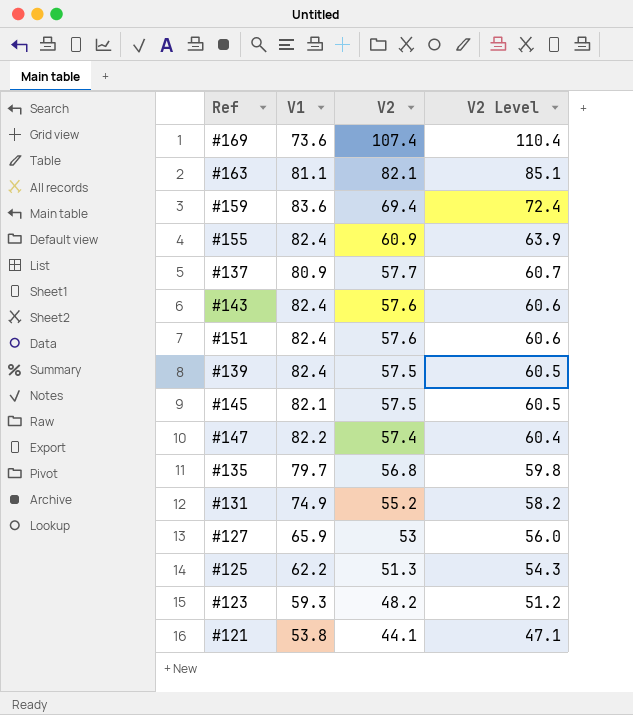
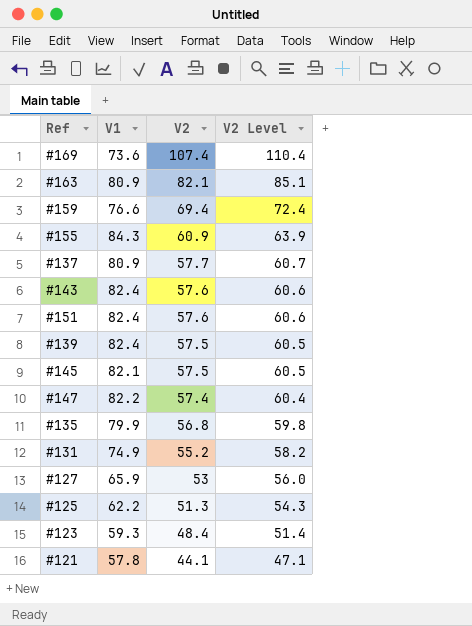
#163 | V1: 81.1 -> 80.9
#159 | V1: 83.6 -> 76.6
#155 | V1: 82.4 -> 84.3
#135 | V1: 79.7 -> 79.9
#123 | V2: 48.2 -> 48.4
#123 | V2 Level: 51.2 -> 51.4
#121 | V1: 53.8 -> 57.8

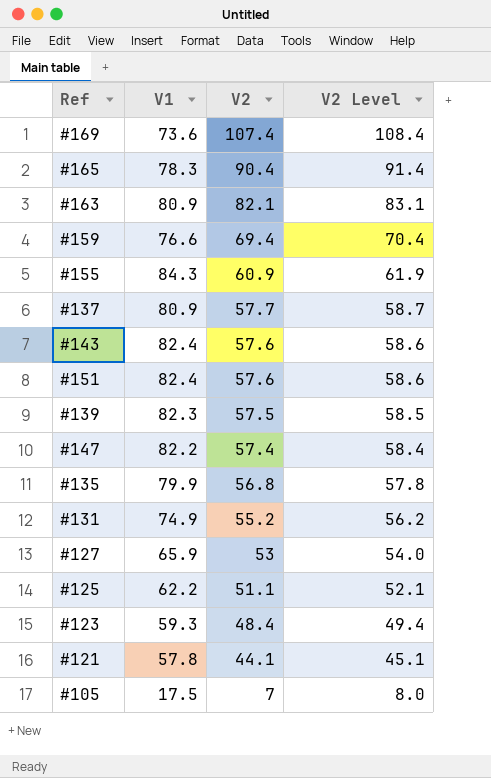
column V2 Level | formula: [V2] + 3 -> [V2] + 1
row #145: 82.1 | 57.5 | 60.5 -> none
row #165: none -> 78.3 | 90.4 | 91.4
#139 | V1: 82.4 -> 82.3
#125 | V2: 51.3 -> 51.1
row #105: none -> 17.5 | 7 | 8.0

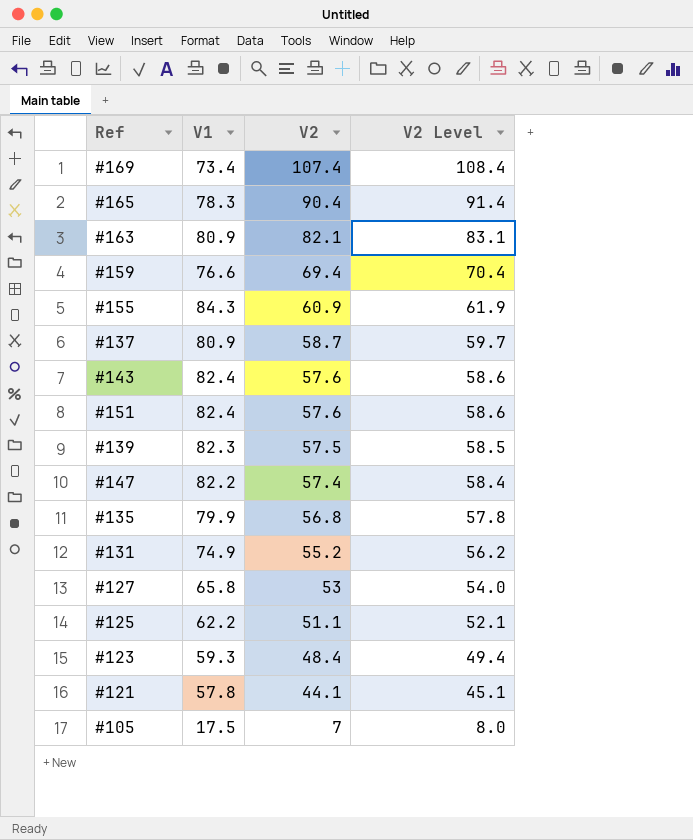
#169 | V1: 73.6 -> 73.4
#137 | V2: 57.7 -> 58.7
#137 | V2 Level: 58.7 -> 59.7
#127 | V1: 65.9 -> 65.8

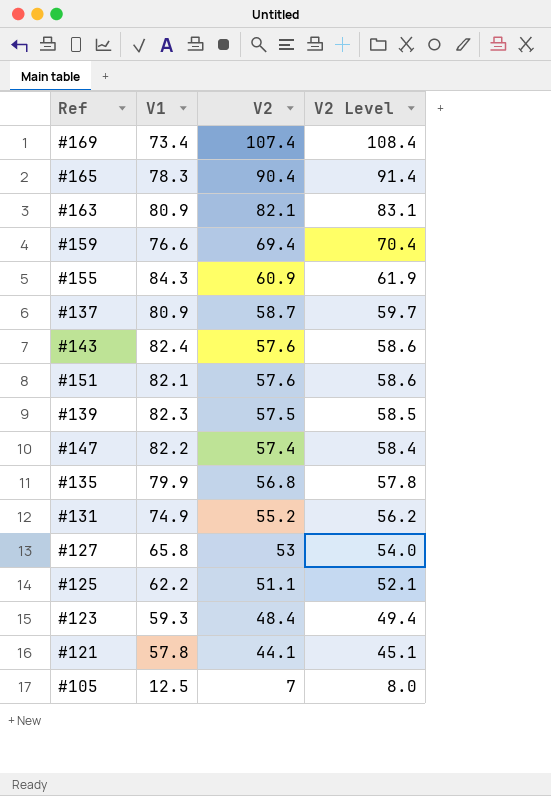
#151 | V1: 82.4 -> 82.1
#105 | V1: 17.5 -> 12.5

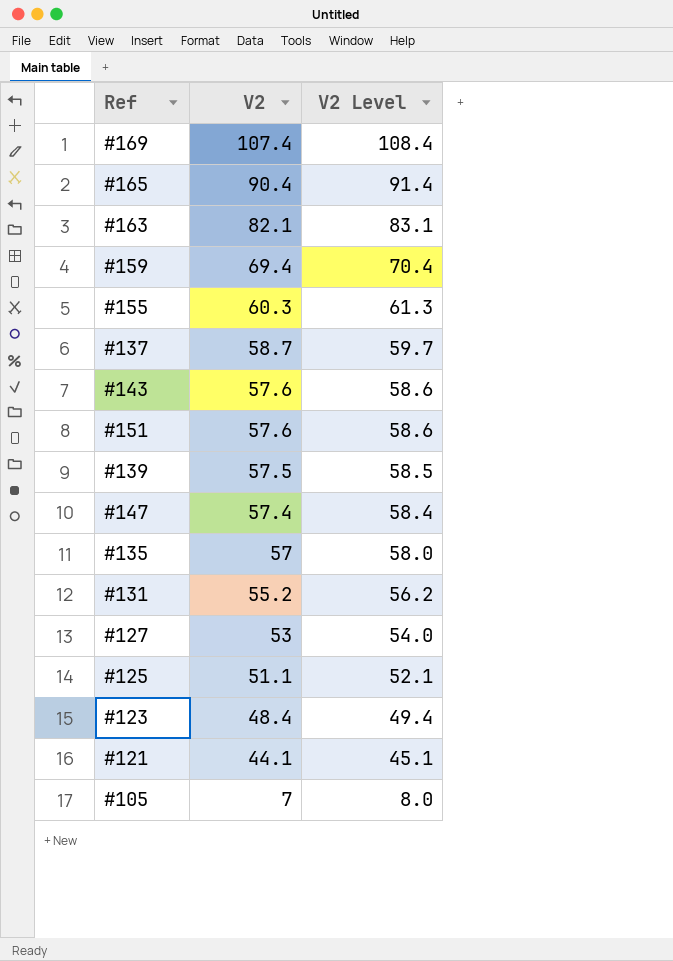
column V1 | position: 2 -> none
#155 | V2: 60.9 -> 60.3
#155 | V2 Level: 61.9 -> 61.3
#135 | V2: 56.8 -> 57
#135 | V2 Level: 57.8 -> 58.0

